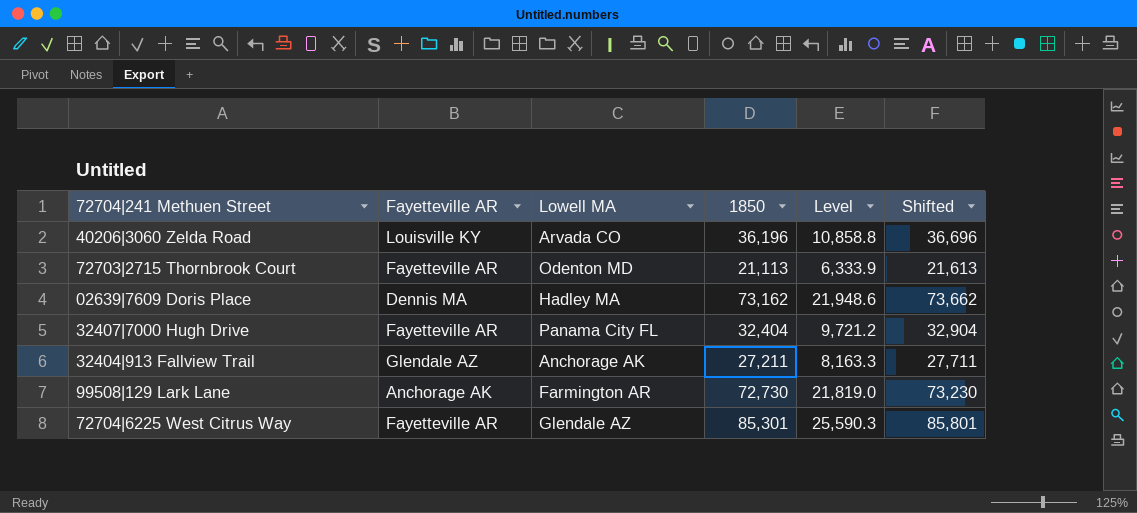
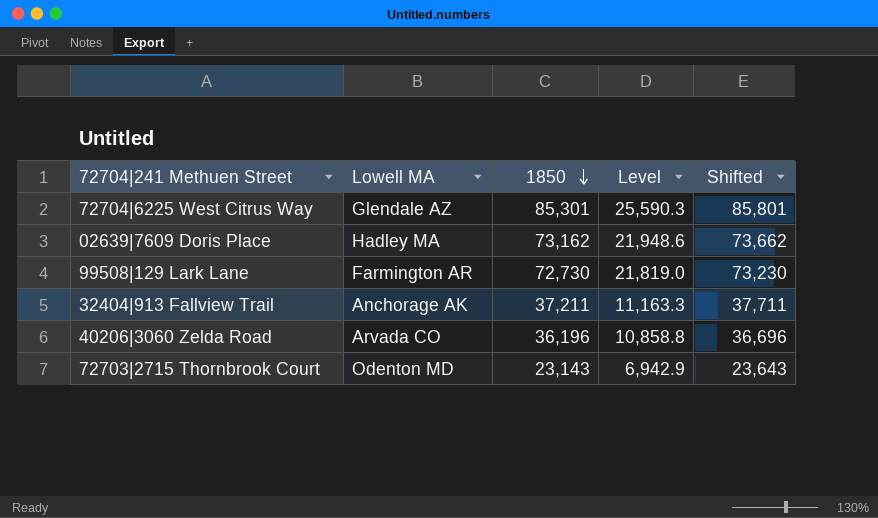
row order: none -> 1850 descending
column Fayetteville AR | position: 2 -> none
row 32407|7000 Hugh Drive: Fayetteville AR | Panama City FL | 32,404 | 9,721.2 | 32,904 -> none
32404|913 Fallview Trail | 1850: 27,211 -> 37,211
32404|913 Fallview Trail | Level: 8,163.3 -> 11,163.3
32404|913 Fallview Trail | Shifted: 27,711 -> 37,711
72703|2715 Thornbrook Court | 1850: 21,113 -> 23,143
72703|2715 Thornbrook Court | Level: 6,333.9 -> 6,942.9
72703|2715 Thornbrook Court | Shifted: 21,613 -> 23,643

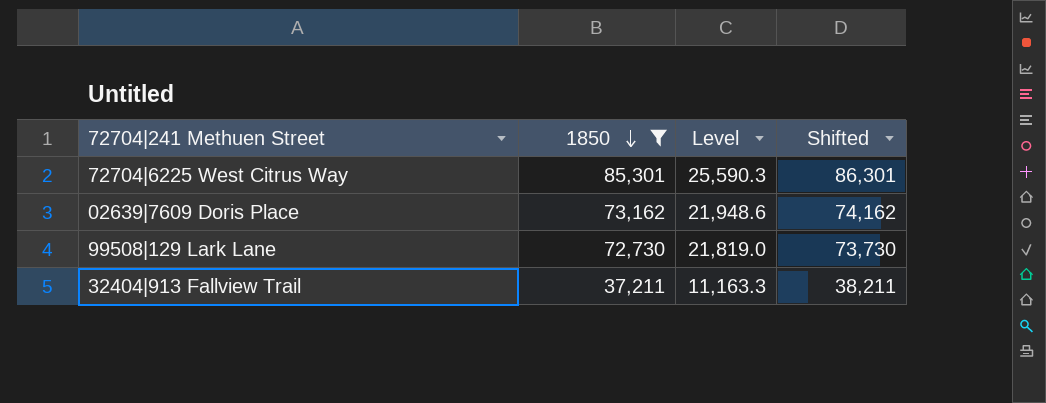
filter: none -> 1850 >= 37,211
column Lowell MA | position: 2 -> none
column Shifted | formula: [1850] + 500 -> [1850] + 1000

